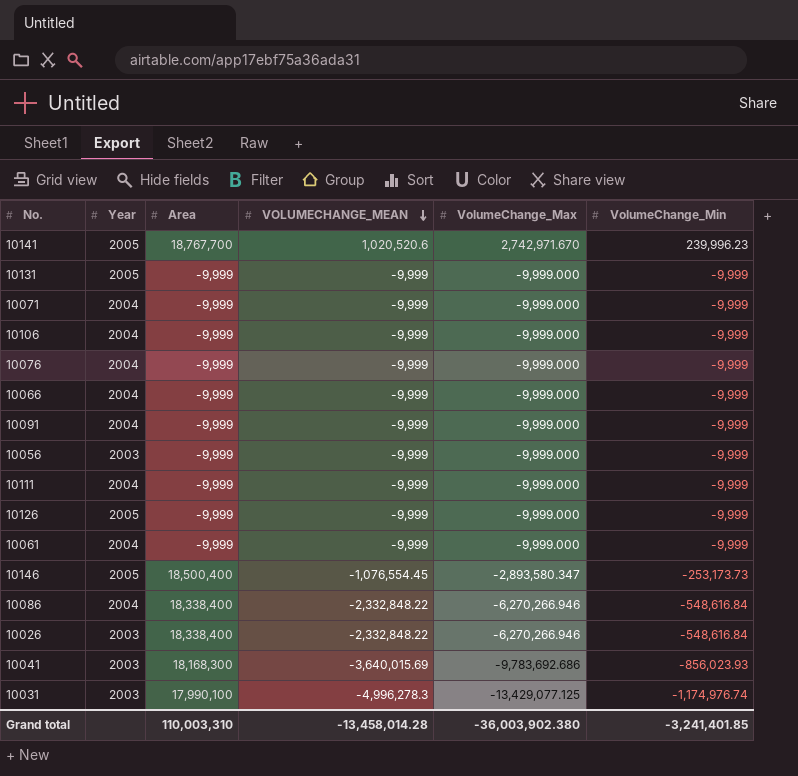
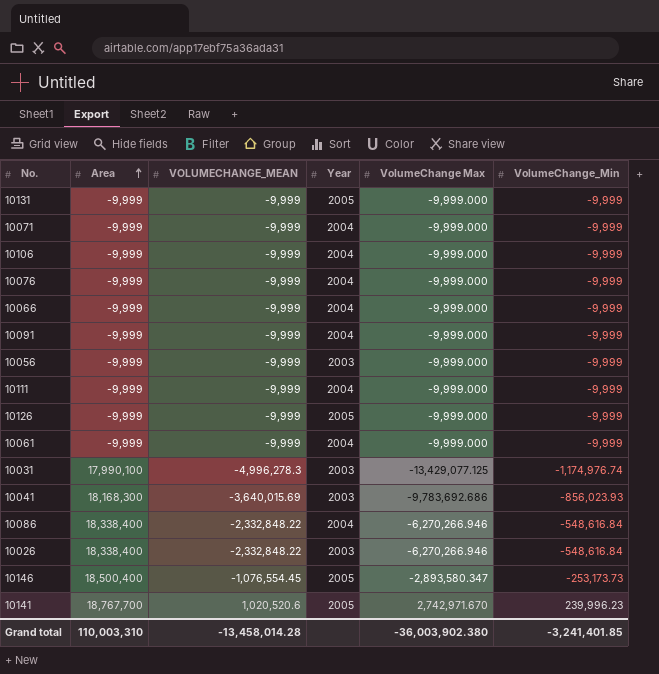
row order: VOLUMECHANGE_MEAN descending -> Area ascending
column Year | position: 2 -> 4
column name: VolumeChange_Max -> VolumeChange Max

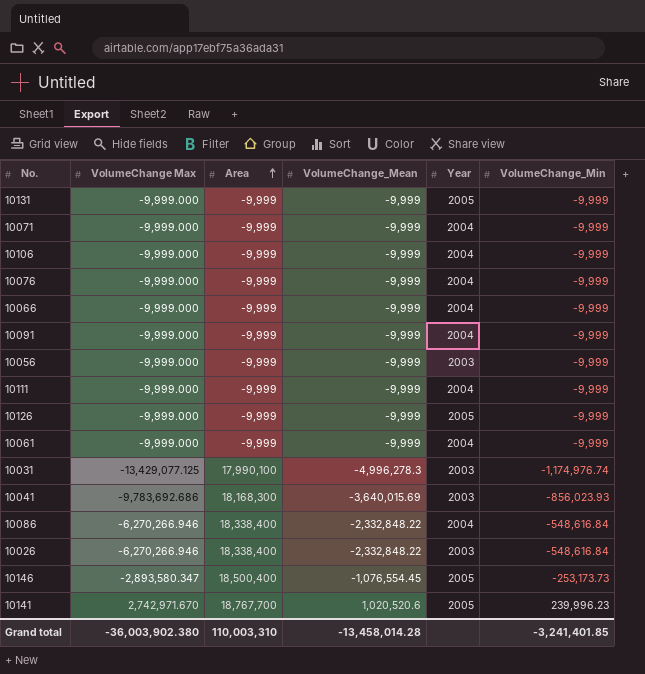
column VolumeChange Max | position: 5 -> 2
column name: VOLUMECHANGE_MEAN -> VolumeChange_Mean

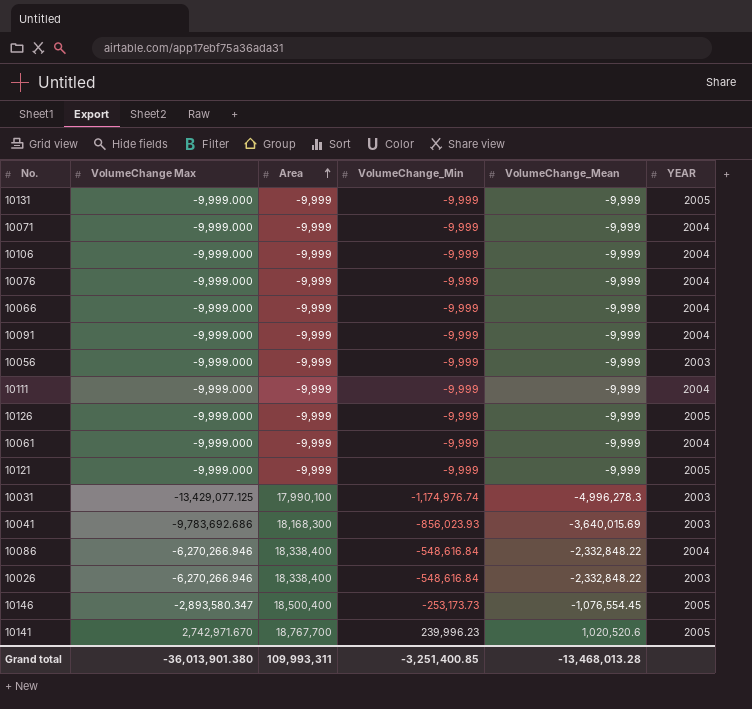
column VolumeChange_Min | position: 6 -> 4
column name: Year -> YEAR
row 10121: none -> -9,999.000 | -9,999 | -9,999 | -9,999 | 2005
Grand total | VolumeChange Max: -36,003,902.380 -> -36,013,901.380
Grand total | Area: 110,003,310 -> 109,993,311
Grand total | VolumeChange_Min: -3,241,401.85 -> -3,251,400.85
Grand total | VolumeChange_Mean: -13,458,014.28 -> -13,468,013.28

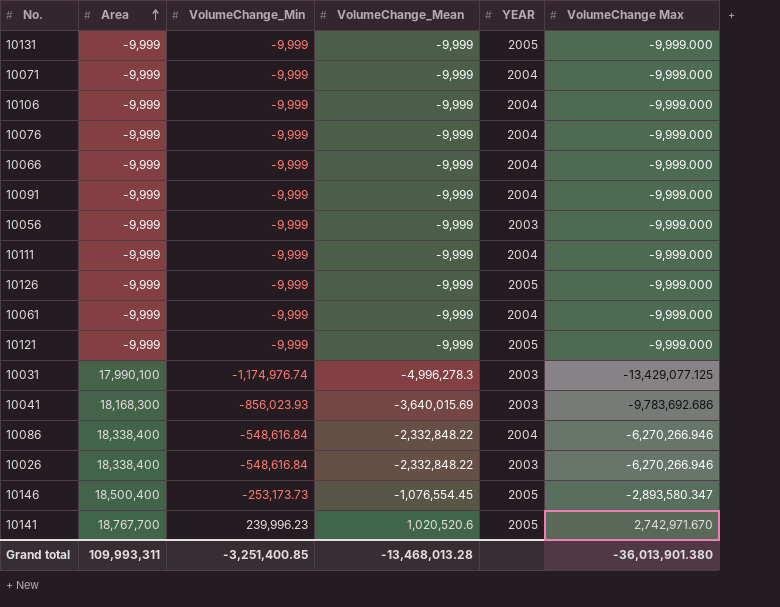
column VolumeChange Max | position: 2 -> 6

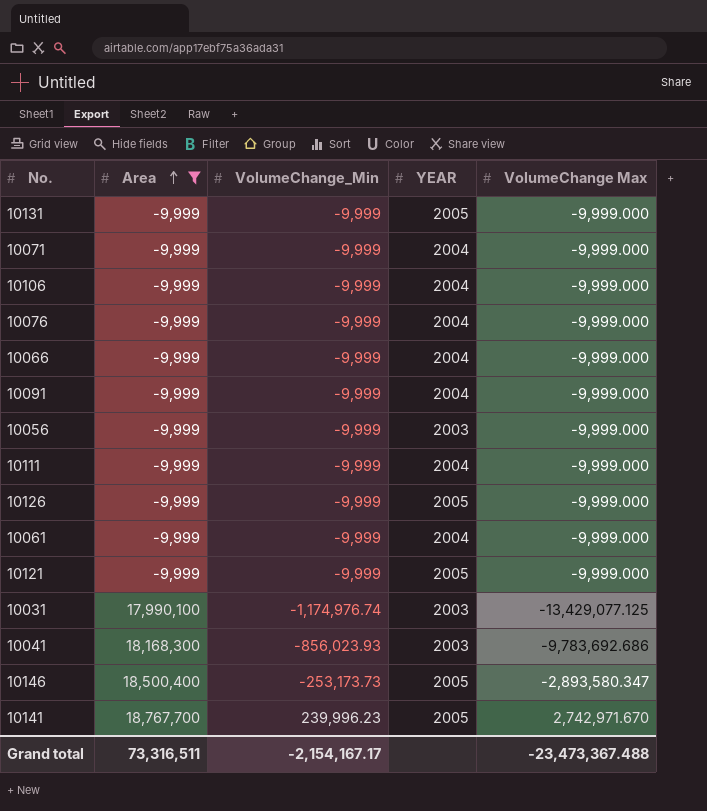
filter: none -> Area != 18,338,400
column VolumeChange_Mean | position: 4 -> none
Grand total | Area: 109,993,311 -> 73,316,511
Grand total | VolumeChange_Min: -3,251,400.85 -> -2,154,167.17
Grand total | VolumeChange Max: -36,013,901.380 -> -23,473,367.488

